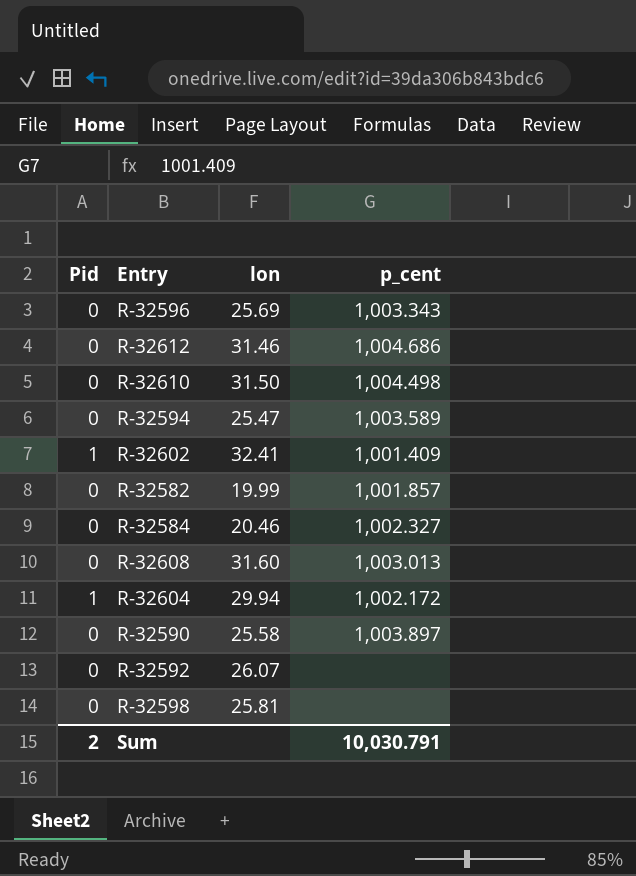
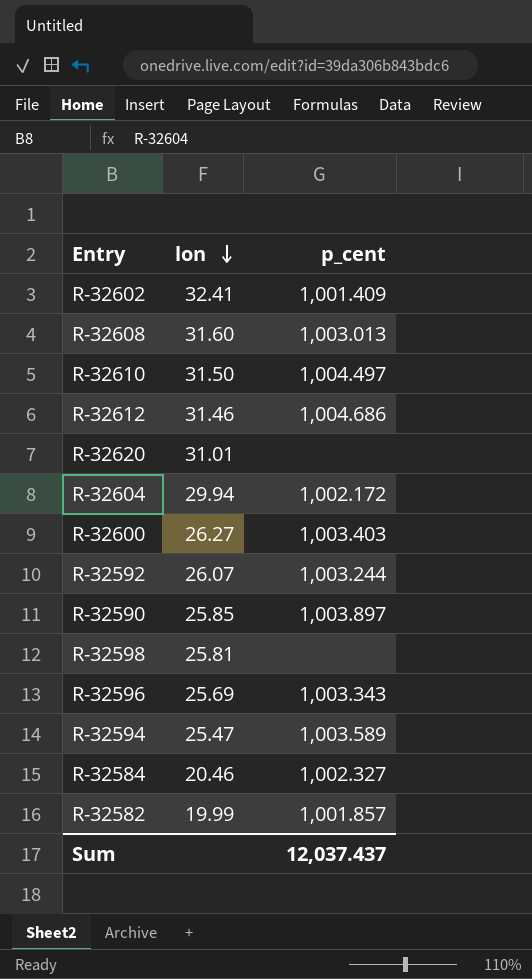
row order: none -> lon descending
column Pid | position: 1 -> none
R-32610 | p_cent: 1,004.498 -> 1,004.497
row R-32620: none -> 31.01 | none
row R-32600: none -> 26.27 | 1,003.403
R-32592 | p_cent: none -> 1,003.244
R-32590 | lon: 25.58 -> 25.85
Sum | p_cent: 10,030.791 -> 12,037.437

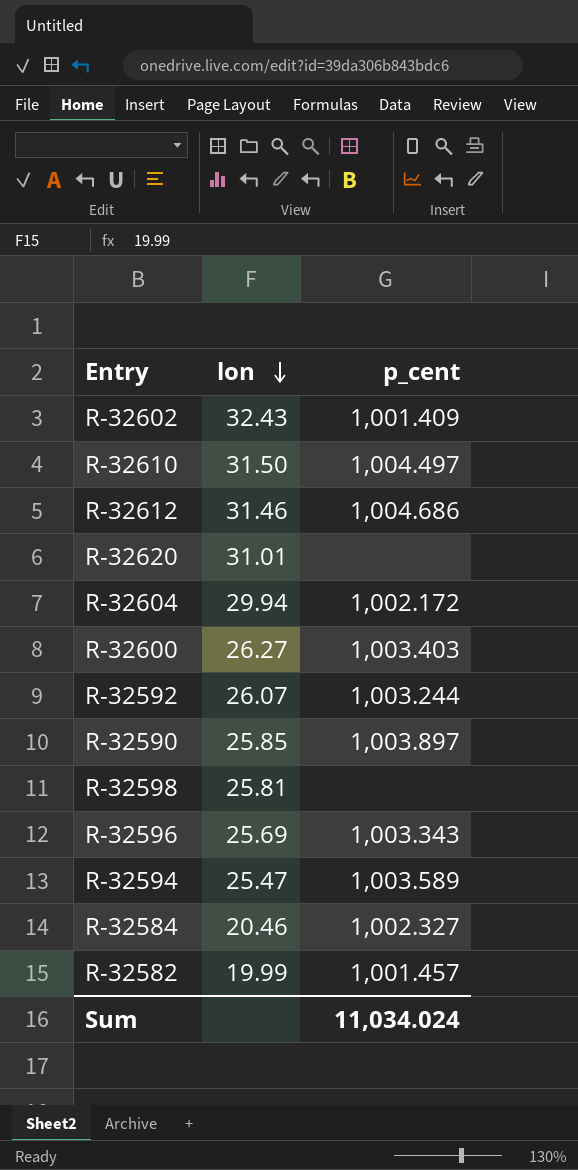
row R-32608: 31.60 | 1,003.013 -> none
R-32602 | lon: 32.41 -> 32.43
R-32582 | p_cent: 1,001.857 -> 1,001.457
Sum | p_cent: 12,037.437 -> 11,034.024

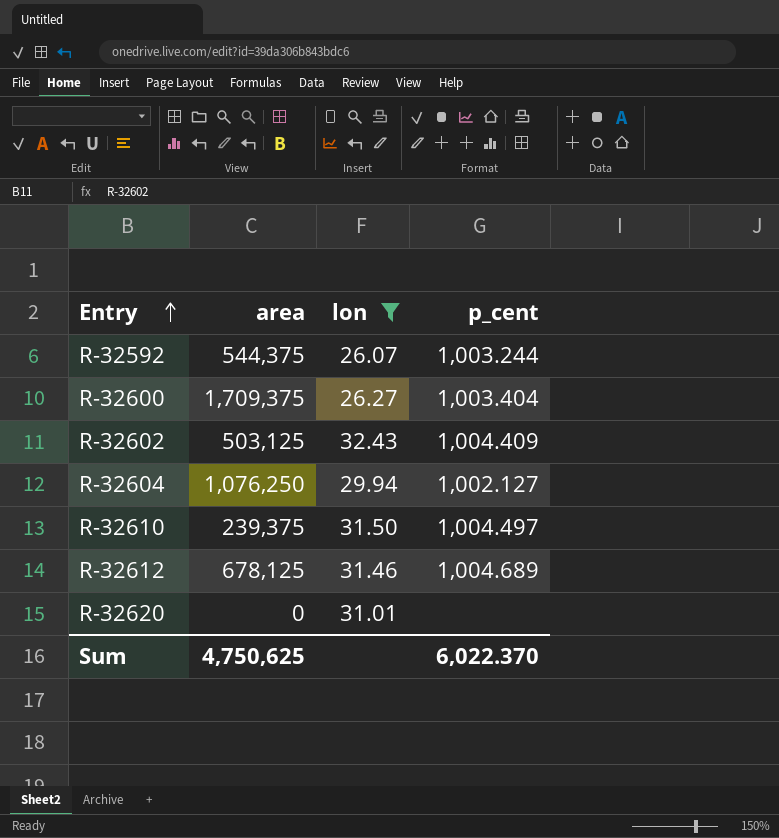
filter: none -> lon >= 26.07
row order: lon descending -> Entry ascending
column area | position: none -> 2
R-32600 | p_cent: 1,003.403 -> 1,003.404
R-32602 | p_cent: 1,001.409 -> 1,004.409
R-32604 | p_cent: 1,002.172 -> 1,002.127
R-32612 | p_cent: 1,004.686 -> 1,004.689
Sum | p_cent: 11,034.024 -> 6,022.370

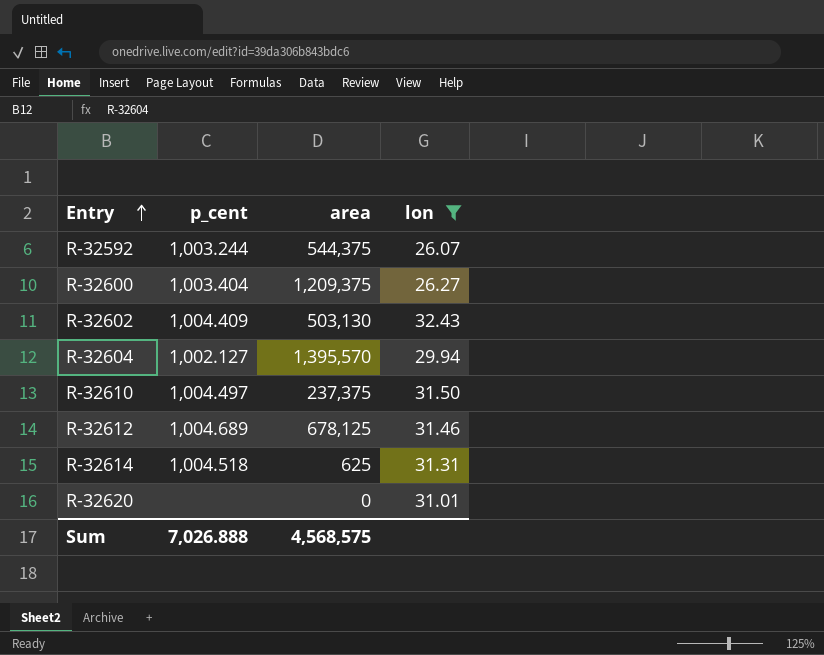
column p_cent | position: 4 -> 2
R-32600 | area: 1,709,375 -> 1,209,375
R-32602 | area: 503,125 -> 503,130
R-32604 | area: 1,076,250 -> 1,395,570
R-32610 | area: 239,375 -> 237,375
row R-32614: none -> 1,004.518 | 625 | 31.31
Sum | p_cent: 6,022.370 -> 7,026.888
Sum | area: 4,750,625 -> 4,568,575

